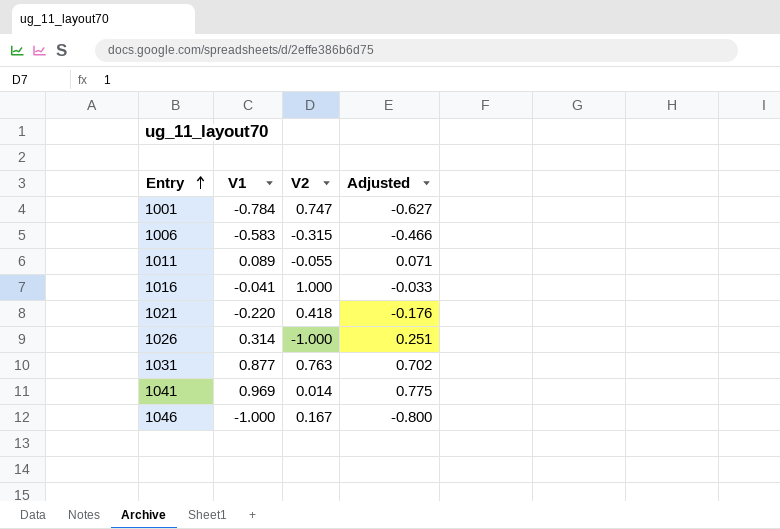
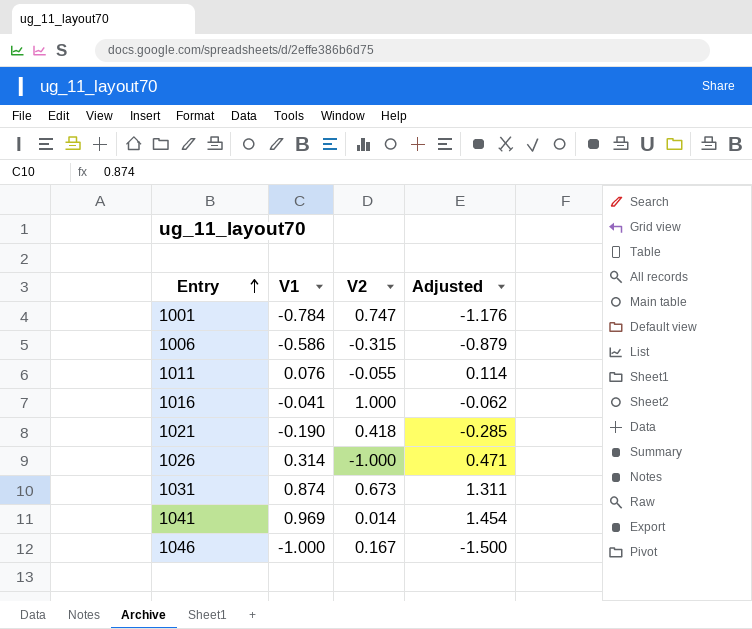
column Adjusted | formula: [V1] * 0.8 -> [V1] * 1.5
1006 | V1: -0.583 -> -0.586
1011 | V1: 0.089 -> 0.076
1021 | V1: -0.220 -> -0.190
1031 | V1: 0.877 -> 0.874
1031 | V2: 0.763 -> 0.673

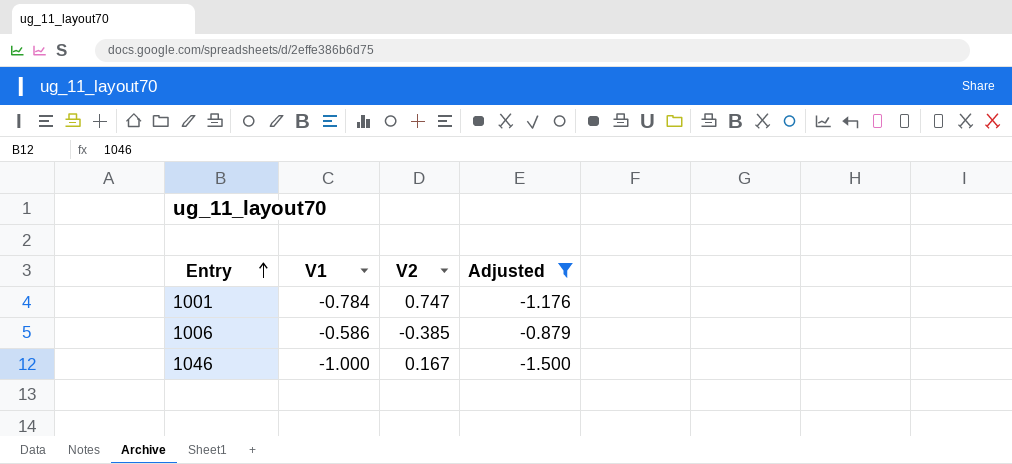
filter: none -> Adjusted <= -0.879
1006 | V2: -0.315 -> -0.385

